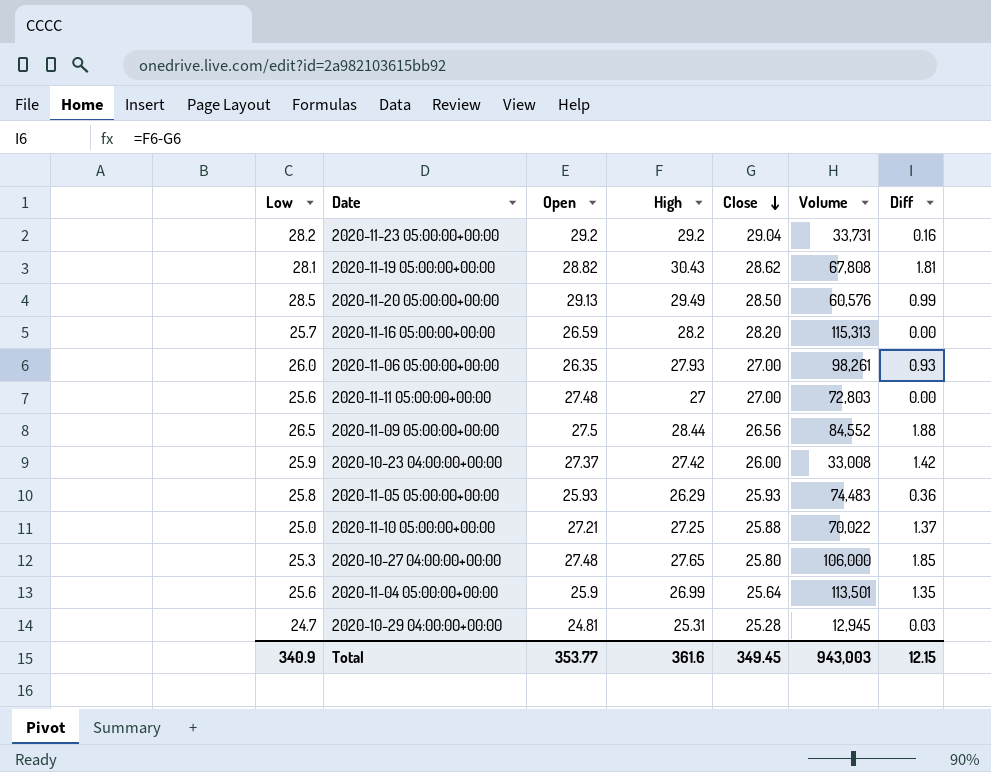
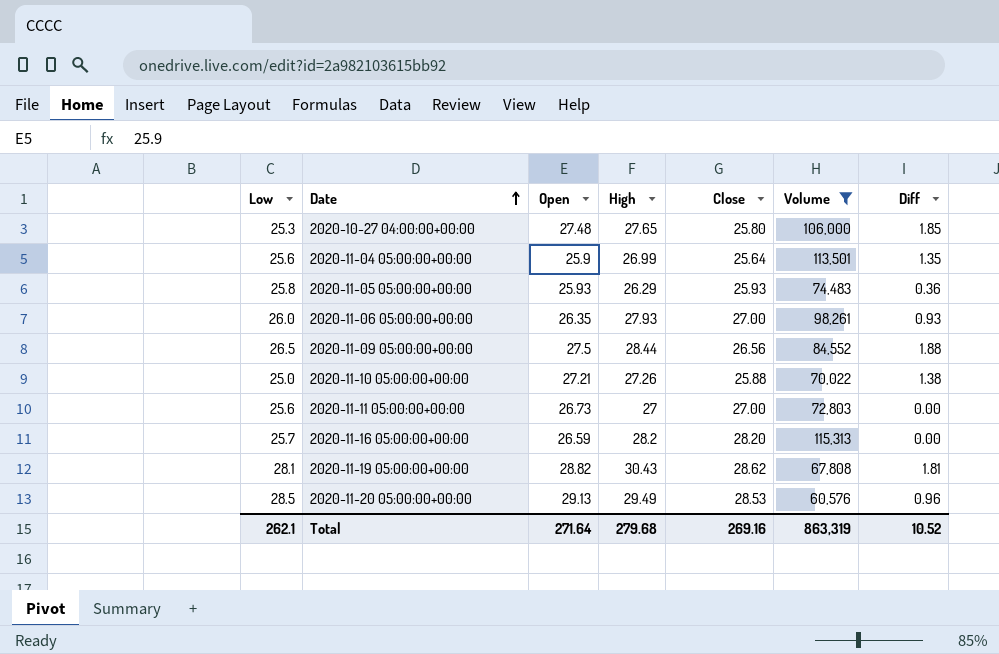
filter: none -> Volume >= 60,576
row order: Close descending -> Date ascending
2020-11-10 05:00:00+00:00 | High: 27.25 -> 27.26
2020-11-10 05:00:00+00:00 | Diff: 1.37 -> 1.38
2020-11-11 05:00:00+00:00 | Open: 27.48 -> 26.73
2020-11-20 05:00:00+00:00 | Close: 28.50 -> 28.53
2020-11-20 05:00:00+00:00 | Diff: 0.99 -> 0.96
Total | Low: 340.9 -> 262.1
Total | Open: 353.77 -> 271.64
Total | High: 361.6 -> 279.68
Total | Close: 349.45 -> 269.16
Total | Volume: 943,003 -> 863,319
Total | Diff: 12.15 -> 10.52

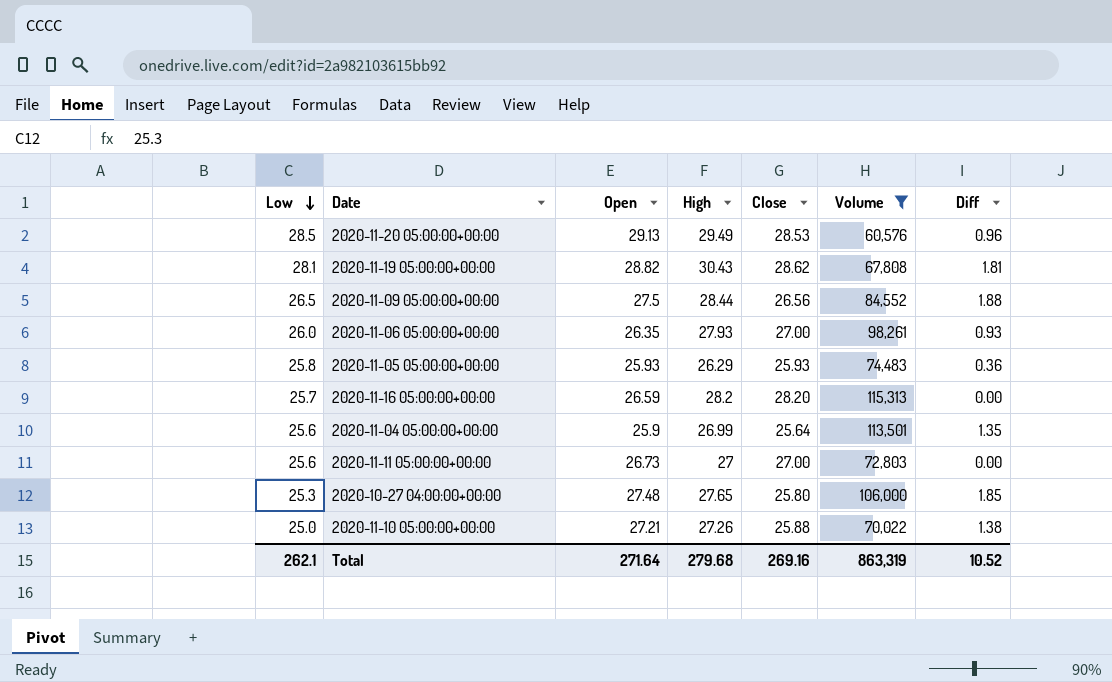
row order: Date ascending -> Low descending

